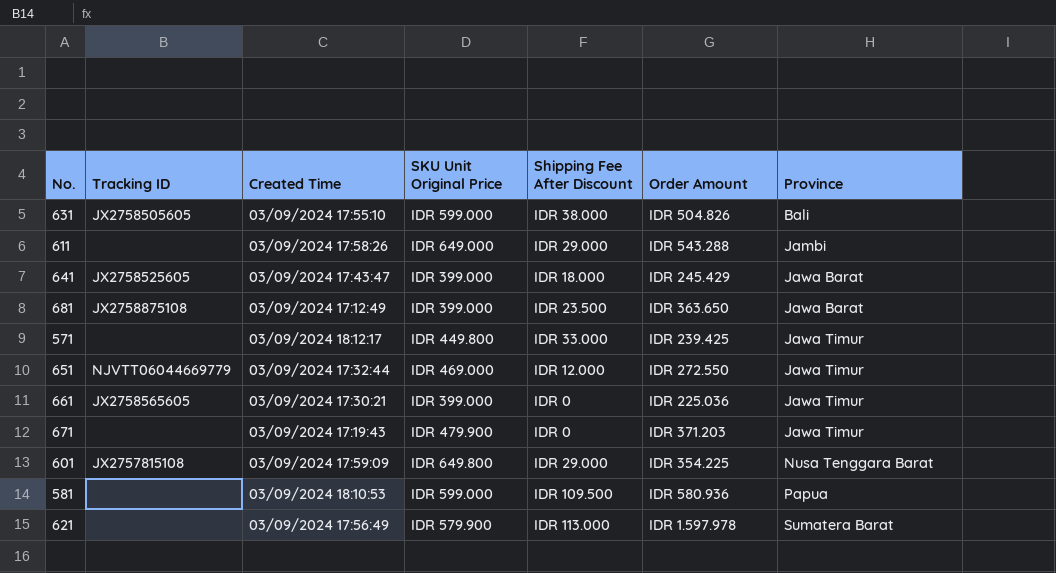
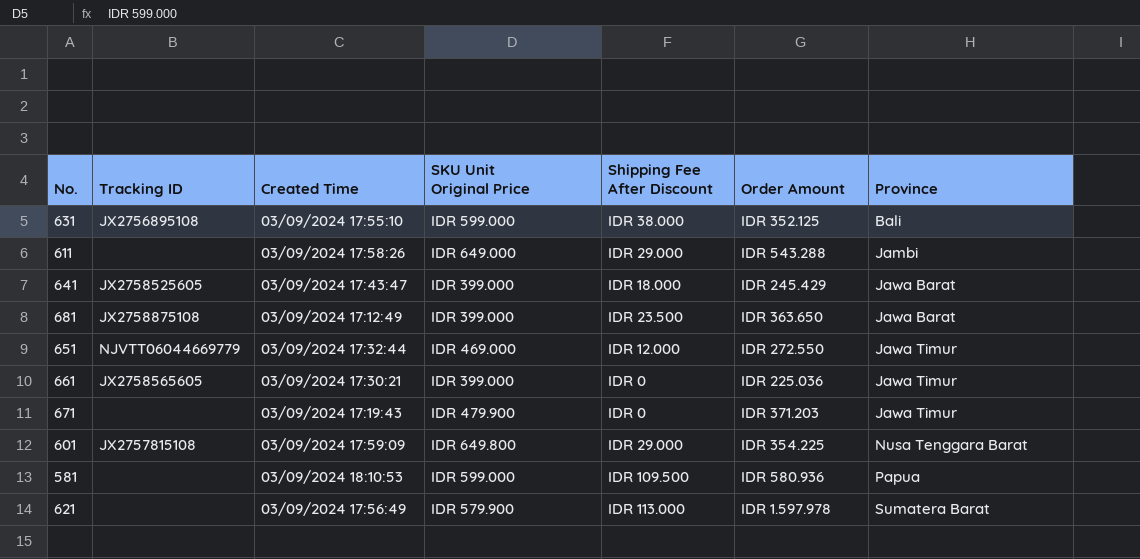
row 571: none | 03/09/2024 18:12:17 | IDR 449.800 | IDR 33.000 | IDR 239.425 | Jawa Timur -> none
631 | Tracking ID: JX2758505605 -> JX2756895108
631 | Order Amount: IDR 504.826 -> IDR 352.125

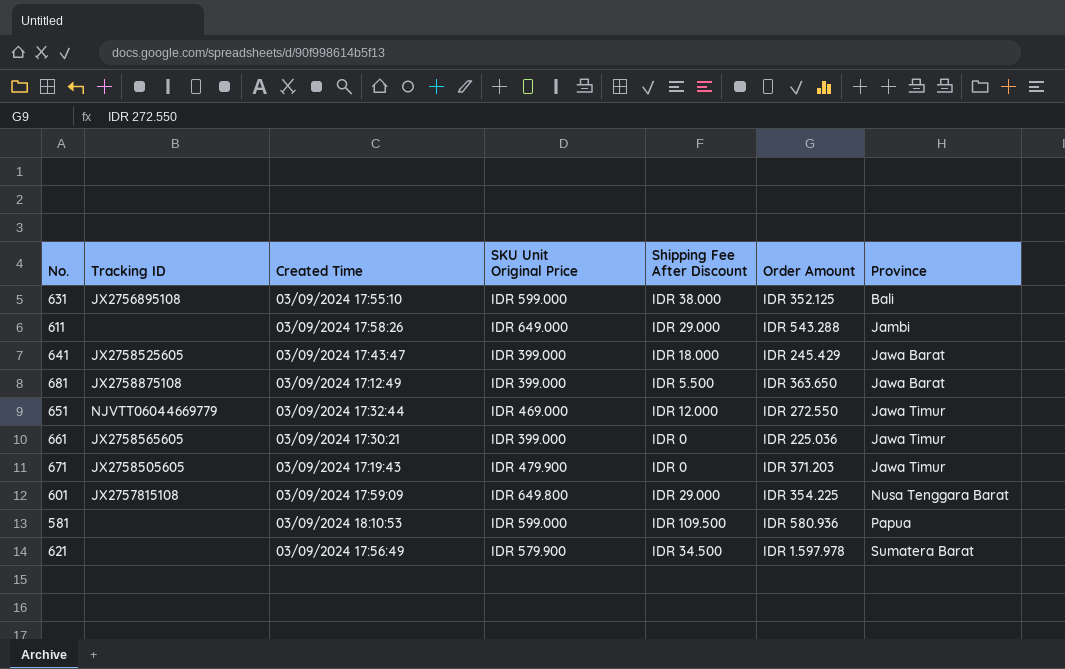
681 | Shipping Fee After Discount: IDR 23.500 -> IDR 5.500
671 | Tracking ID: none -> JX2758505605
621 | Shipping Fee After Discount: IDR 113.000 -> IDR 34.500

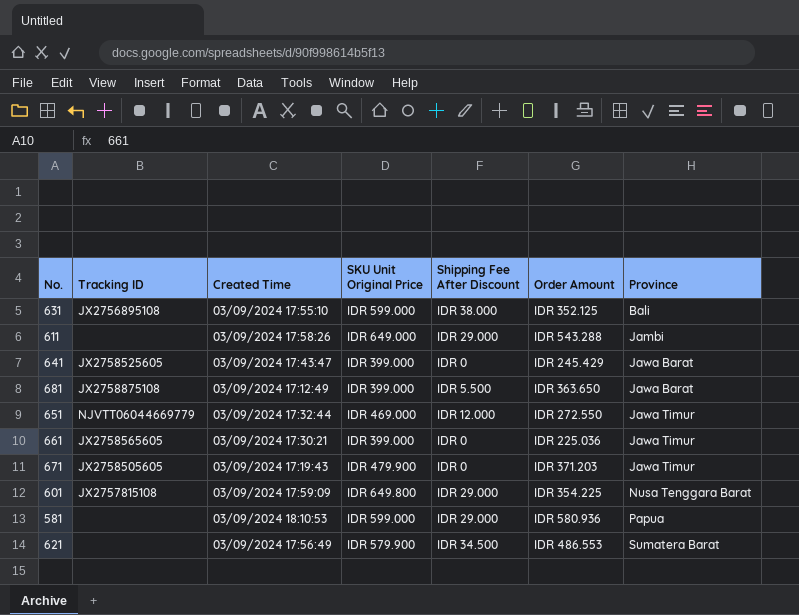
641 | Shipping Fee After Discount: IDR 18.000 -> IDR 0
581 | Shipping Fee After Discount: IDR 109.500 -> IDR 29.000
621 | Order Amount: IDR 1.597.978 -> IDR 486.553

